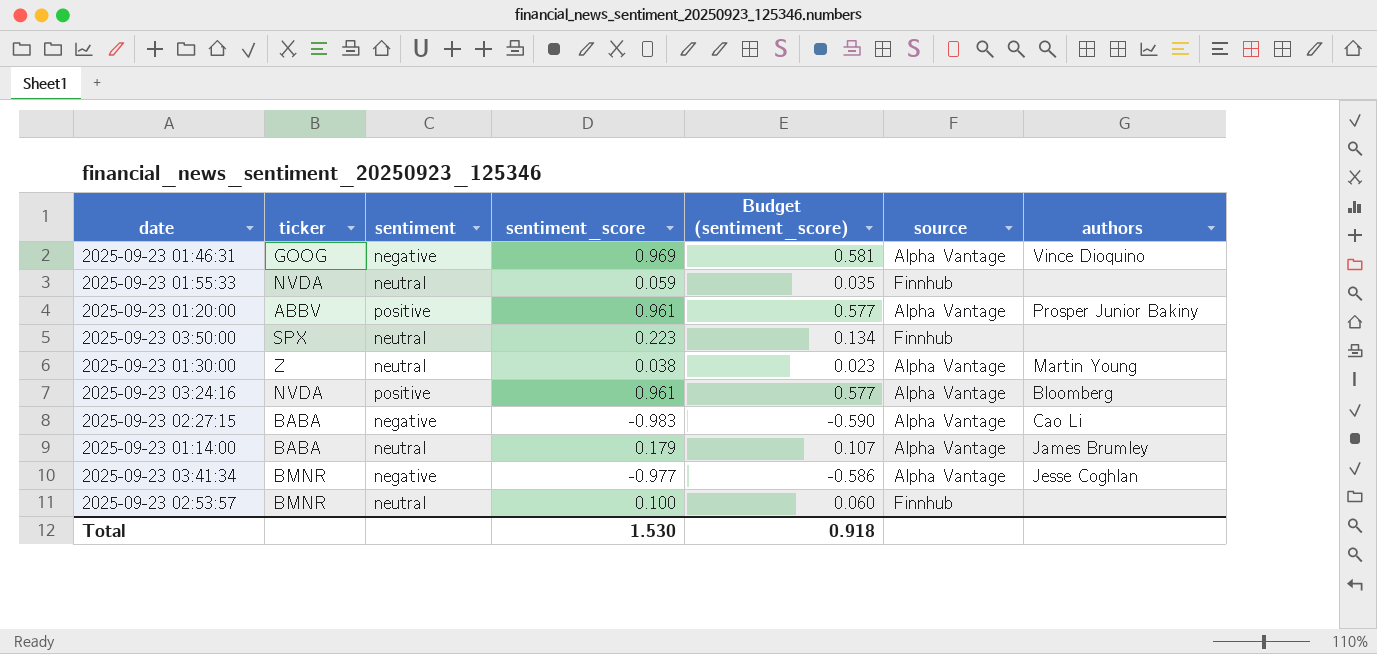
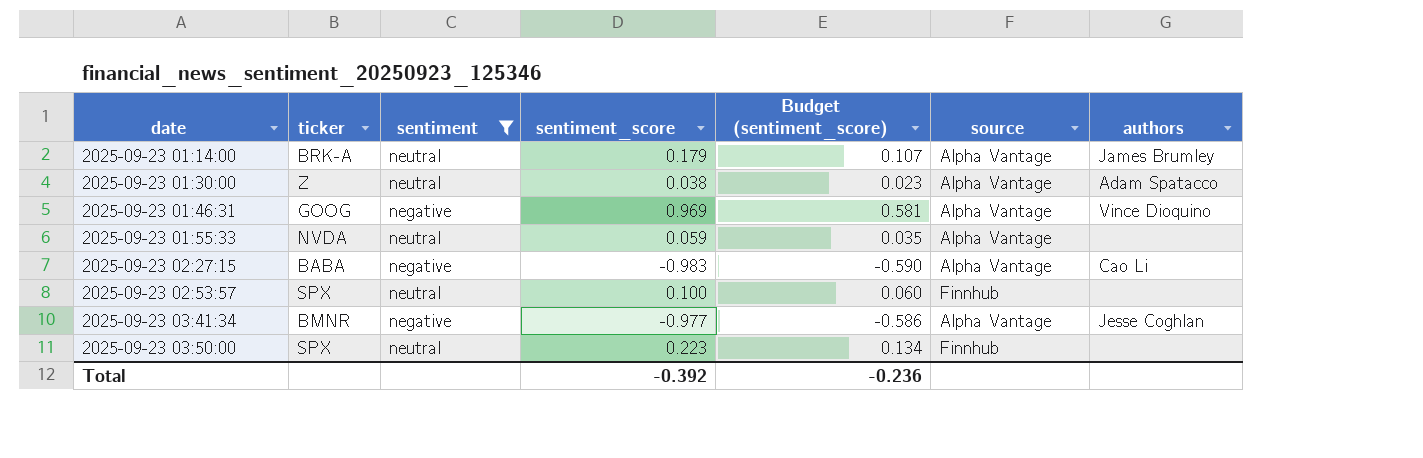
filter: none -> sentiment != positive
row order: none -> date ascending
2025-09-23 01:14:00 | ticker: BABA -> BRK-A
2025-09-23 01:30:00 | authors: Martin Young -> Adam Spatacco
2025-09-23 01:55:33 | source: Finnhub -> Alpha Vantage
2025-09-23 02:53:57 | ticker: BMNR -> SPX
Total | sentiment_score: 1.530 -> -0.392
Total | Budget (sentiment_score): 0.918 -> -0.236

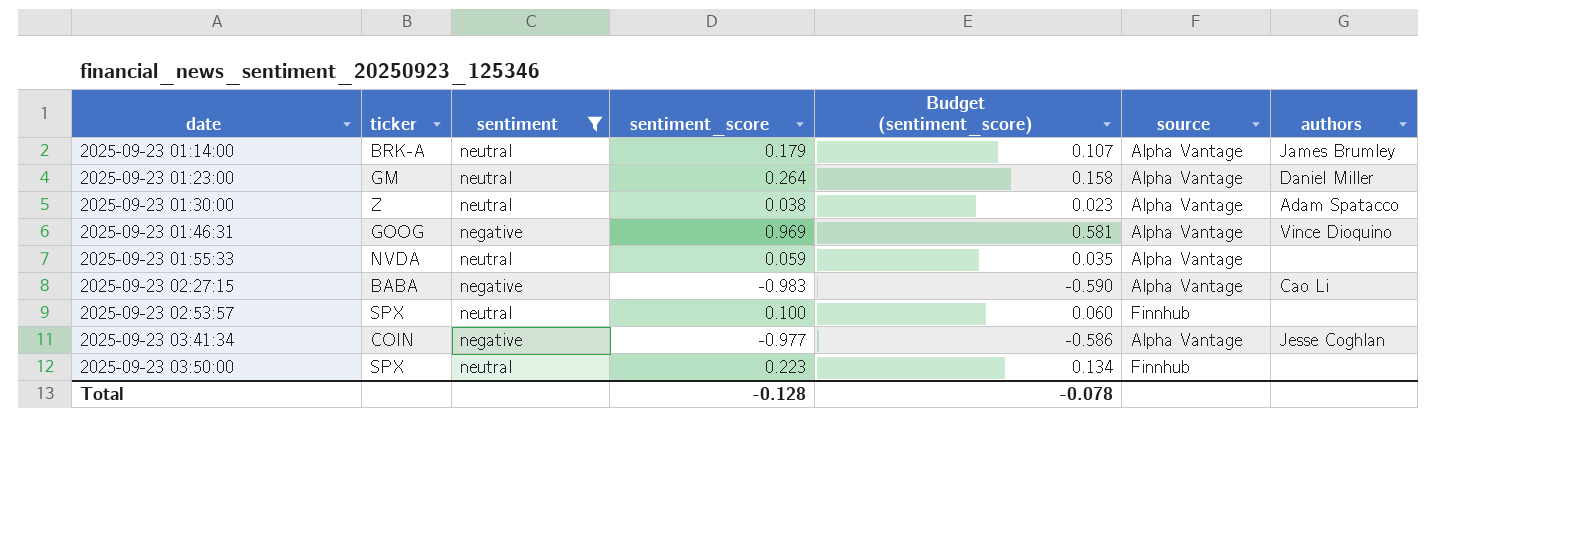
row 2025-09-23 01:23:00: none -> GM | neutral | 0.264 | 0.158 | Alpha Vantage | Daniel Miller
2025-09-23 03:41:34 | ticker: BMNR -> COIN
Total | sentiment_score: -0.392 -> -0.128
Total | Budget (sentiment_score): -0.236 -> -0.078

